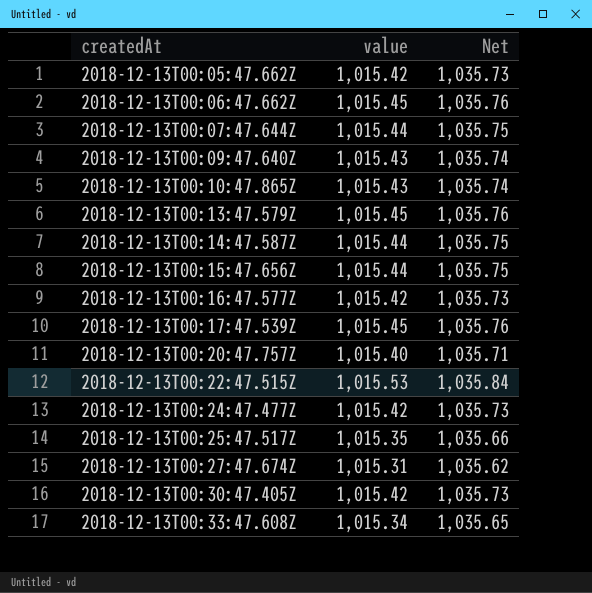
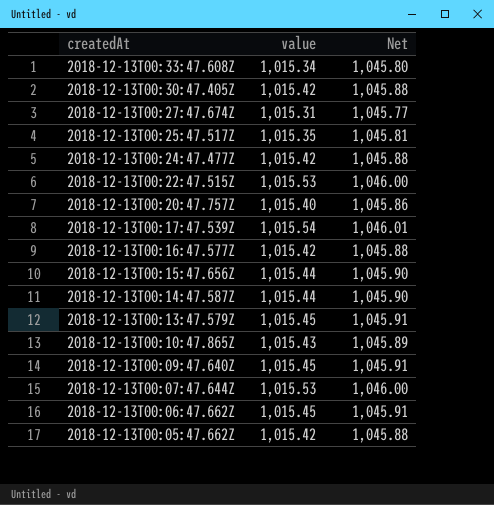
row order: createdAt ascending -> createdAt descending
column Net | formula: [value] * 1.02 -> [value] * 1.03
2018-12-13T00:17:47.539Z | value: 1,015.45 -> 1,015.54
2018-12-13T00:09:47.640Z | value: 1,015.43 -> 1,015.45
2018-12-13T00:07:47.644Z | value: 1,015.44 -> 1,015.53

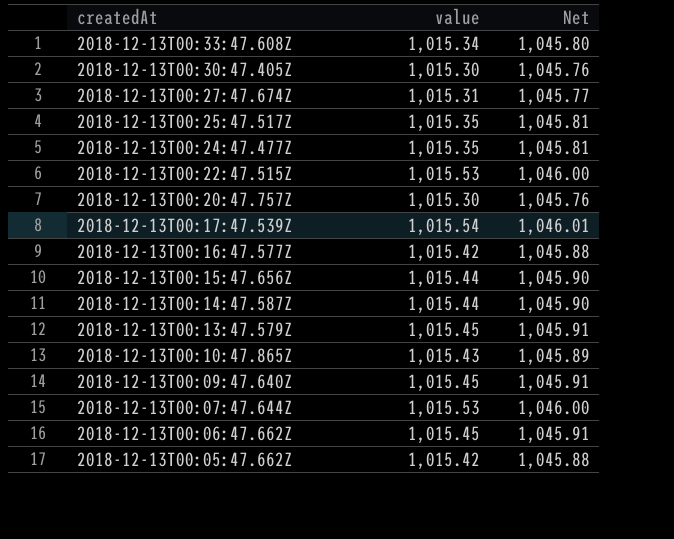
2018-12-13T00:30:47.405Z | value: 1,015.42 -> 1,015.30
2018-12-13T00:30:47.405Z | Net: 1,045.88 -> 1,045.76
2018-12-13T00:24:47.477Z | value: 1,015.42 -> 1,015.35
2018-12-13T00:24:47.477Z | Net: 1,045.88 -> 1,045.81
2018-12-13T00:20:47.757Z | value: 1,015.40 -> 1,015.30
2018-12-13T00:20:47.757Z | Net: 1,045.86 -> 1,045.76

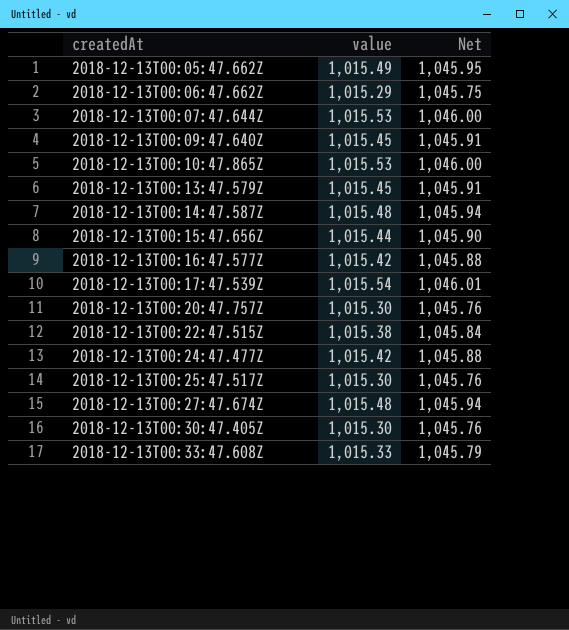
row order: createdAt descending -> createdAt ascending
2018-12-13T00:05:47.662Z | value: 1,015.42 -> 1,015.49
2018-12-13T00:05:47.662Z | Net: 1,045.88 -> 1,045.95
2018-12-13T00:06:47.662Z | value: 1,015.45 -> 1,015.29
2018-12-13T00:06:47.662Z | Net: 1,045.91 -> 1,045.75
2018-12-13T00:10:47.865Z | value: 1,015.43 -> 1,015.53
2018-12-13T00:10:47.865Z | Net: 1,045.89 -> 1,046.00
2018-12-13T00:14:47.587Z | value: 1,015.44 -> 1,015.48
2018-12-13T00:14:47.587Z | Net: 1,045.90 -> 1,045.94
2018-12-13T00:22:47.515Z | value: 1,015.53 -> 1,015.38
2018-12-13T00:22:47.515Z | Net: 1,046.00 -> 1,045.84
2018-12-13T00:24:47.477Z | value: 1,015.35 -> 1,015.42
2018-12-13T00:24:47.477Z | Net: 1,045.81 -> 1,045.88
2018-12-13T00:25:47.517Z | value: 1,015.35 -> 1,015.30
2018-12-13T00:25:47.517Z | Net: 1,045.81 -> 1,045.76
2018-12-13T00:27:47.674Z | value: 1,015.31 -> 1,015.48
2018-12-13T00:27:47.674Z | Net: 1,045.77 -> 1,045.94
2018-12-13T00:33:47.608Z | value: 1,015.34 -> 1,015.33
2018-12-13T00:33:47.608Z | Net: 1,045.80 -> 1,045.79

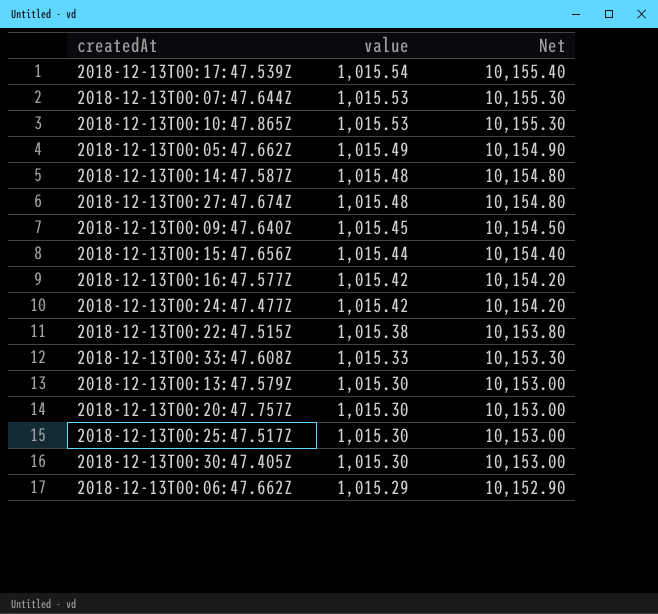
row order: createdAt ascending -> value descending
column Net | formula: [value] * 1.03 -> [value] * 10
2018-12-13T00:13:47.579Z | value: 1,015.45 -> 1,015.30

